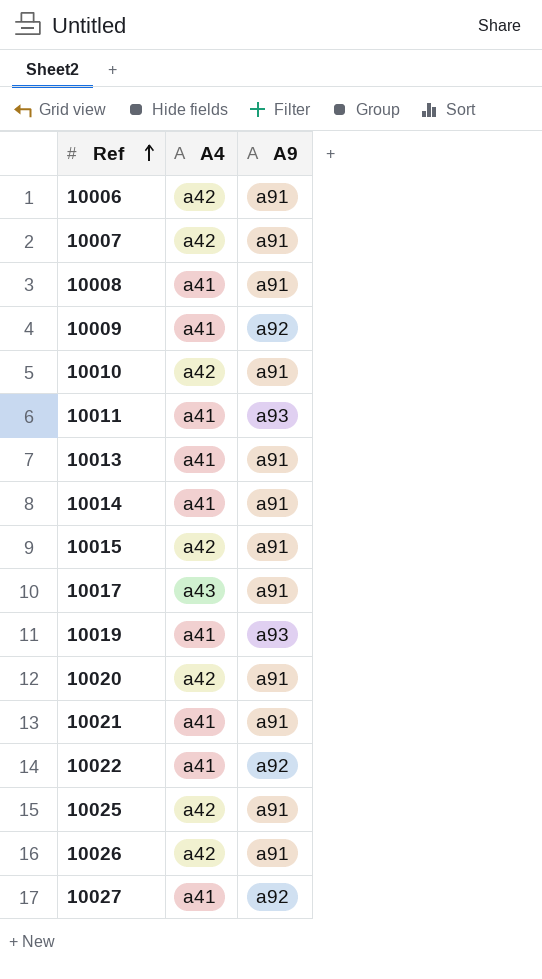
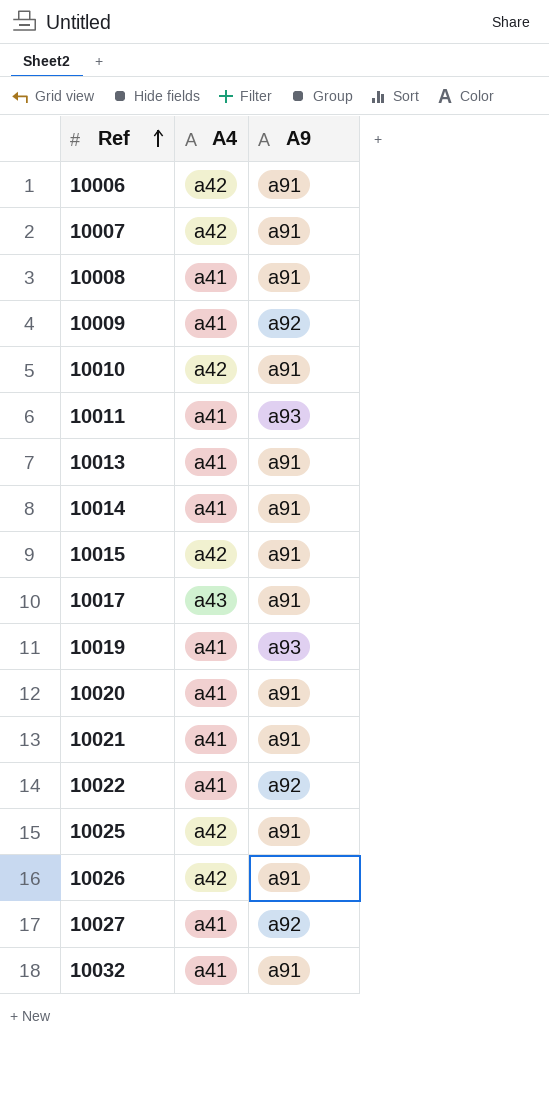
10020 | A4: a42 -> a41
row 10032: none -> a41 | a91

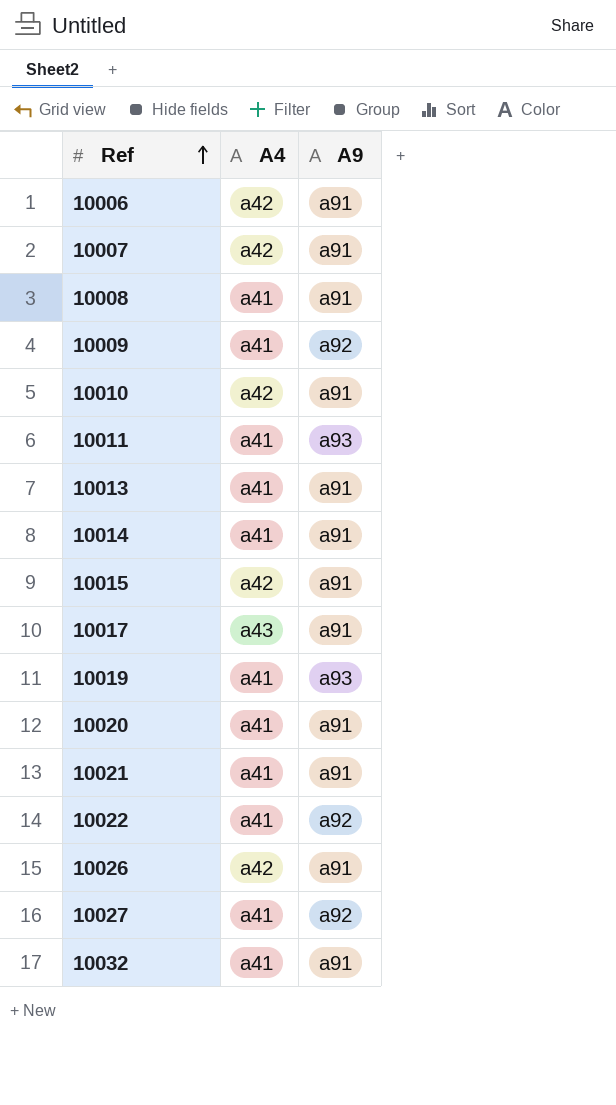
row 10025: a42 | a91 -> none

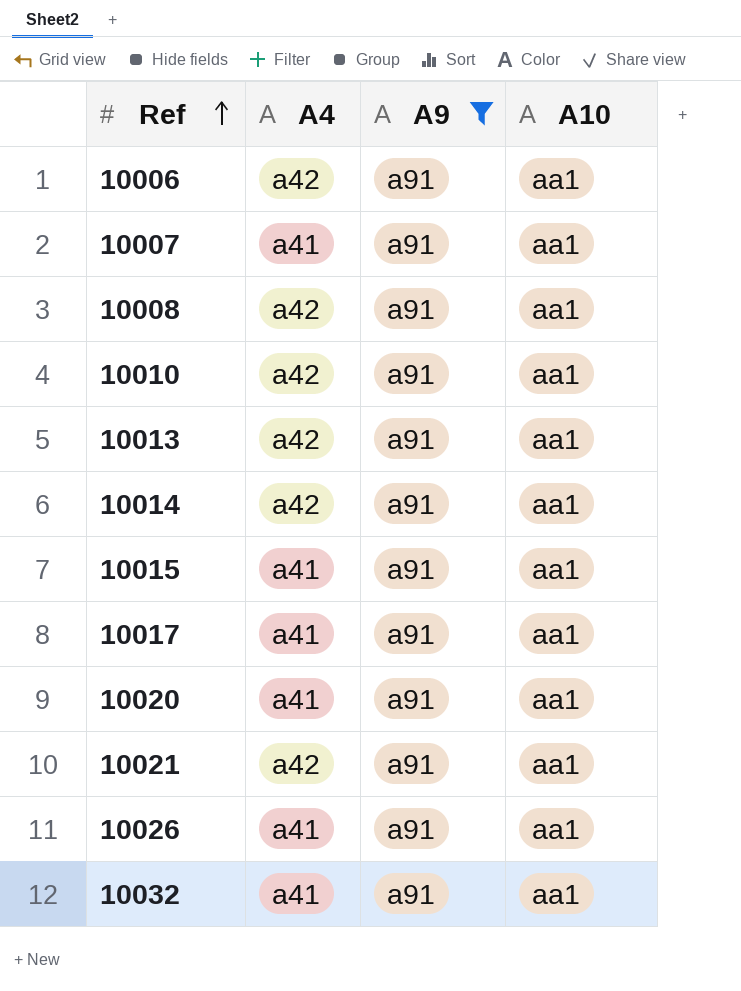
filter: none -> A9 = a91
column A10 | position: none -> 4
10007 | A4: a42 -> a41
10008 | A4: a41 -> a42
10013 | A4: a41 -> a42
10014 | A4: a41 -> a42
10015 | A4: a42 -> a41
10017 | A4: a43 -> a41
10021 | A4: a41 -> a42
10026 | A4: a42 -> a41

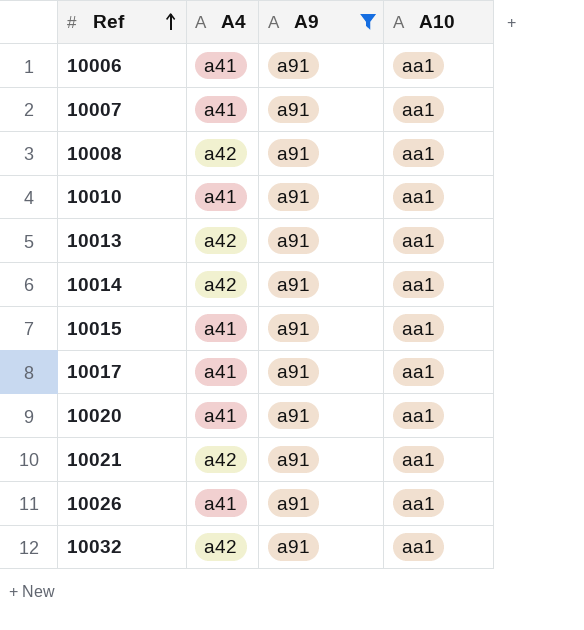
10006 | A4: a42 -> a41
10010 | A4: a42 -> a41
10032 | A4: a41 -> a42

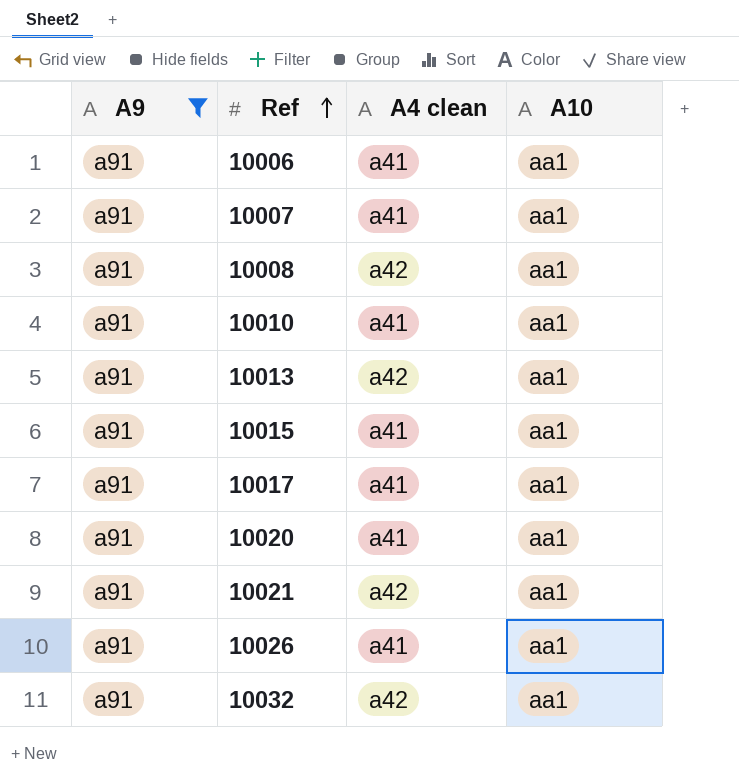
column A9 | position: 3 -> 1
column name: A4 -> A4 clean
row 10014: a42 | a91 | aa1 -> none

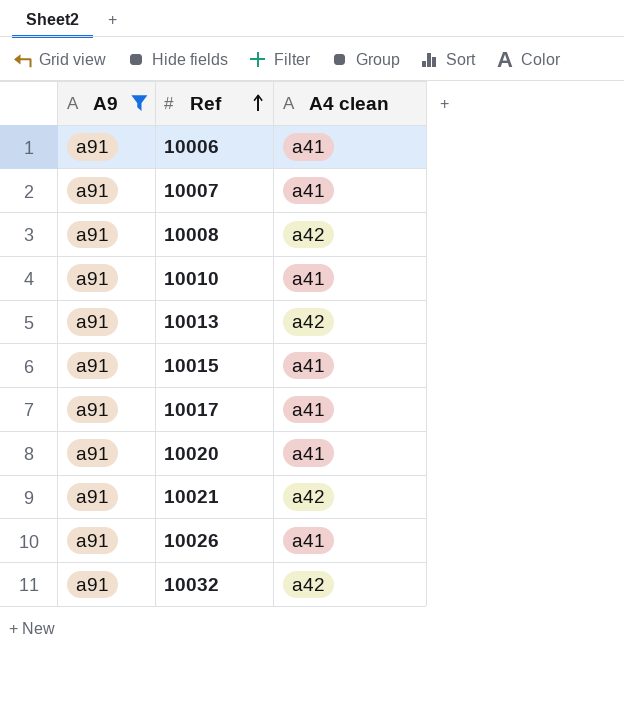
column A10 | position: 4 -> none

